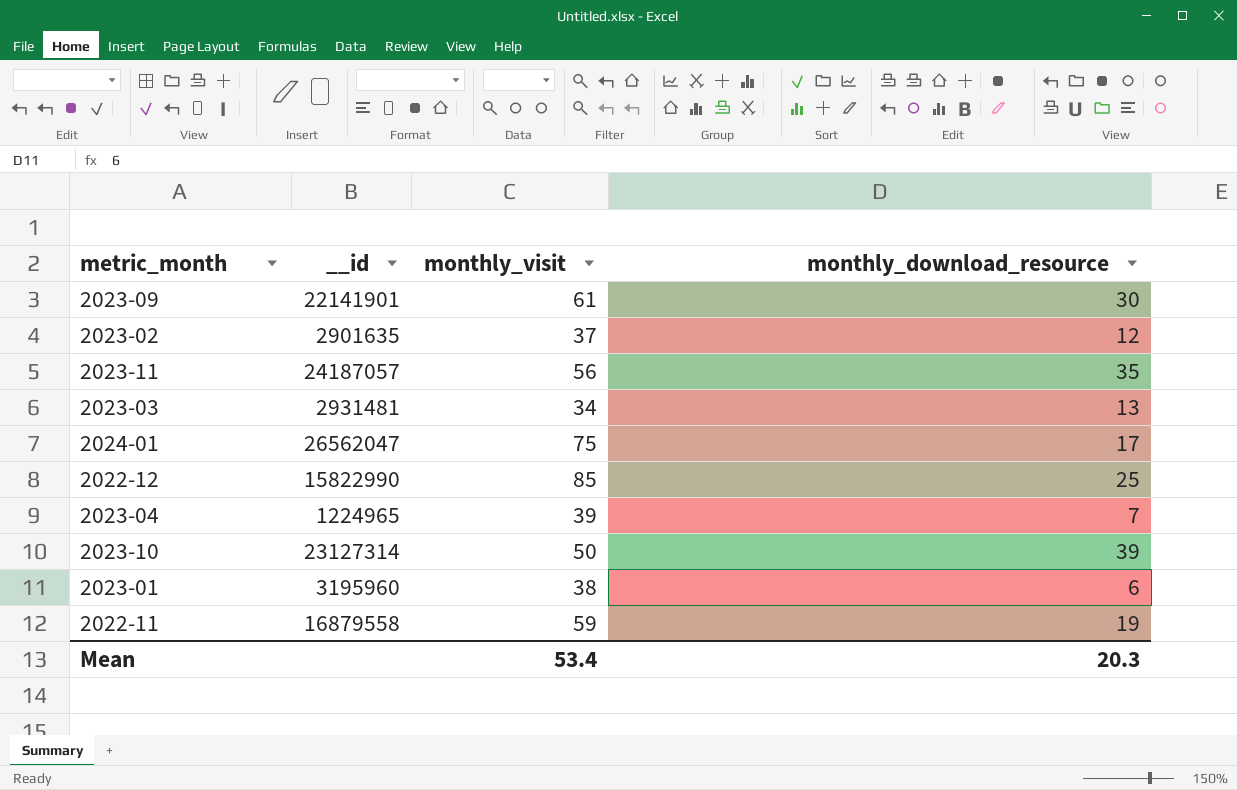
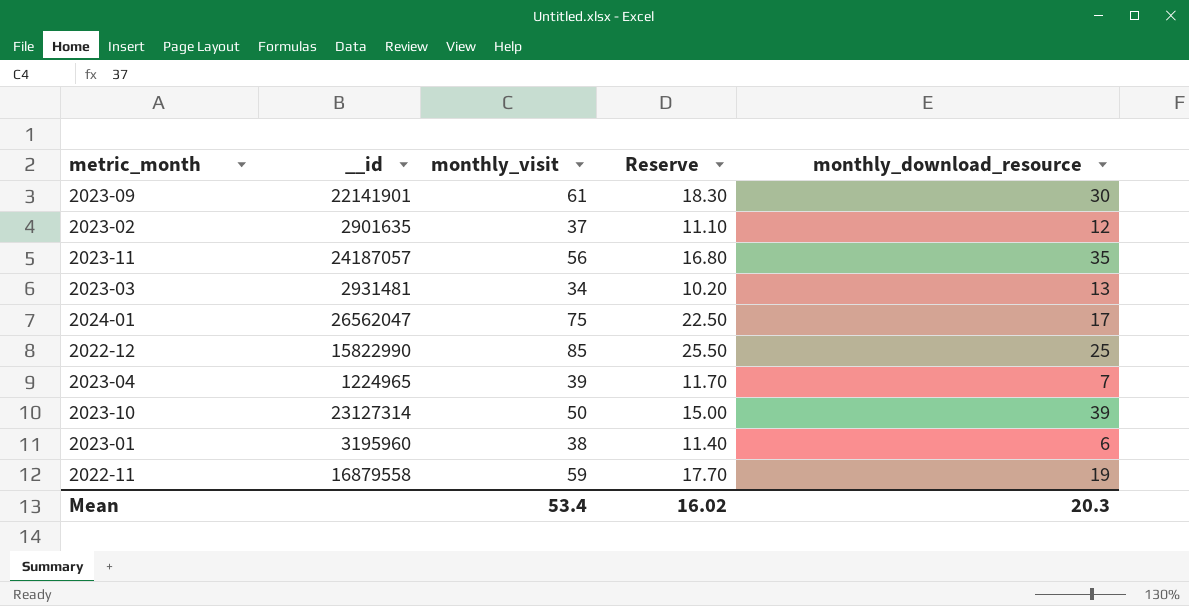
column Reserve | formula: none -> [monthly_visit] * 0.3

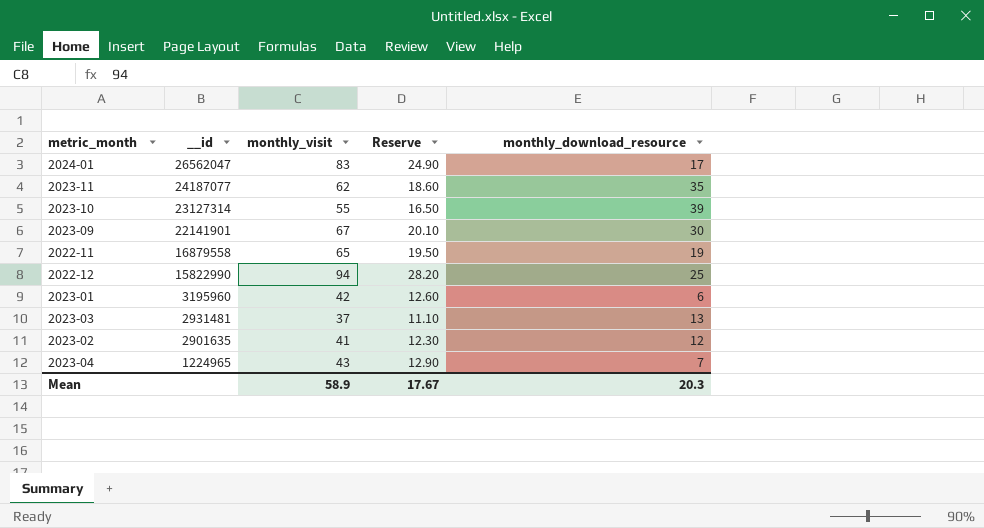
row order: none -> __id descending
2024-01 | monthly_visit: 75 -> 83
2024-01 | Reserve: 22.50 -> 24.90
2023-11 | __id: 24187057 -> 24187077
2023-11 | monthly_visit: 56 -> 62
2023-11 | Reserve: 16.80 -> 18.60
2023-10 | monthly_visit: 50 -> 55
2023-10 | Reserve: 15.00 -> 16.50
2023-09 | monthly_visit: 61 -> 67
2023-09 | Reserve: 18.30 -> 20.10
2022-11 | monthly_visit: 59 -> 65
2022-11 | Reserve: 17.70 -> 19.50
2022-12 | monthly_visit: 85 -> 94
2022-12 | Reserve: 25.50 -> 28.20
2023-01 | monthly_visit: 38 -> 42
2023-01 | Reserve: 11.40 -> 12.60
2023-03 | monthly_visit: 34 -> 37
2023-03 | Reserve: 10.20 -> 11.10
2023-02 | monthly_visit: 37 -> 41
2023-02 | Reserve: 11.10 -> 12.30
2023-04 | monthly_visit: 39 -> 43
2023-04 | Reserve: 11.70 -> 12.90
Mean | monthly_visit: 53.4 -> 58.9
Mean | Reserve: 16.02 -> 17.67

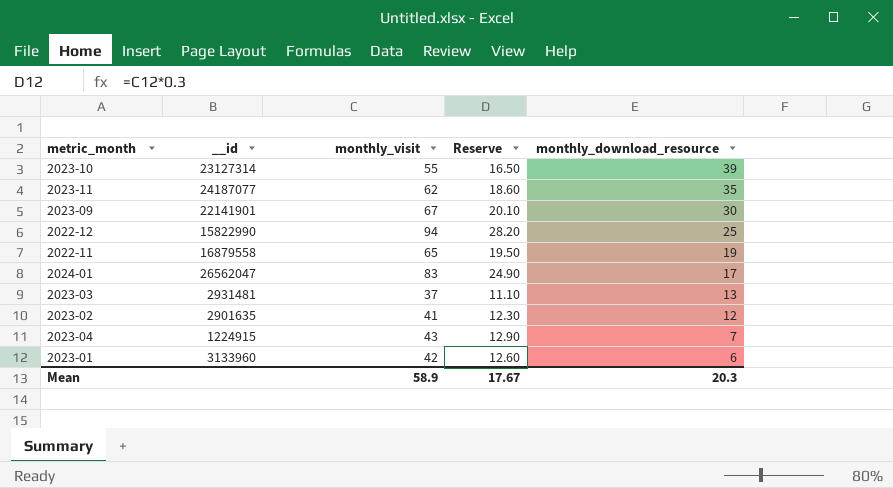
row order: __id descending -> monthly_download_resource descending
2023-04 | __id: 1224965 -> 1224915
2023-01 | __id: 3195960 -> 3133960

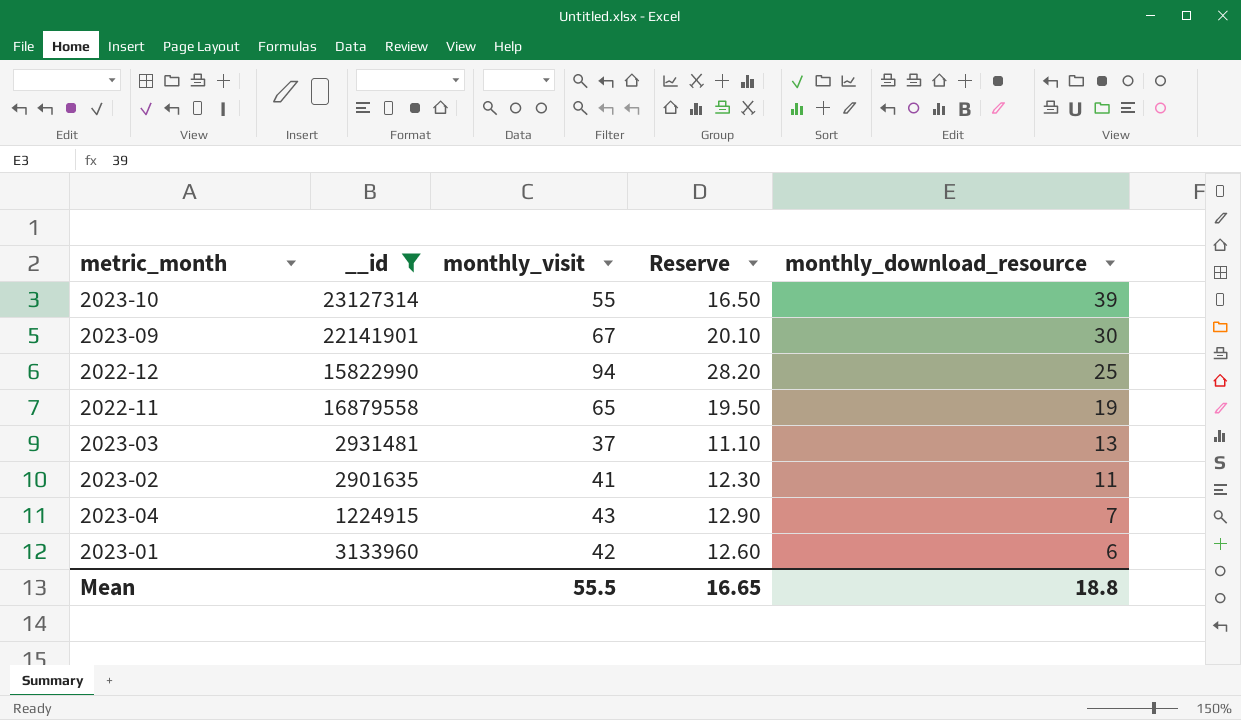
filter: none -> __id <= 23127314
2023-02 | monthly_download_resource: 12 -> 11
Mean | monthly_visit: 58.9 -> 55.5
Mean | Reserve: 17.67 -> 16.65
Mean | monthly_download_resource: 20.3 -> 18.8

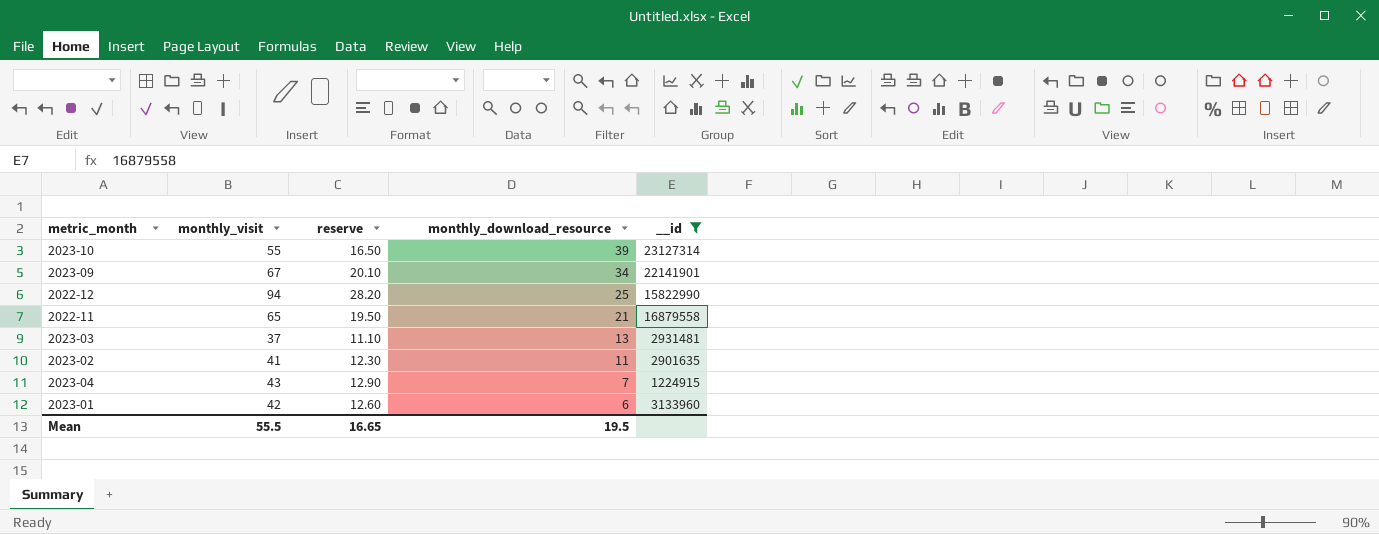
column name: Reserve -> reserve
column __id | position: 2 -> 5
2023-09 | monthly_download_resource: 30 -> 34
2022-11 | monthly_download_resource: 19 -> 21
Mean | monthly_download_resource: 18.8 -> 19.5

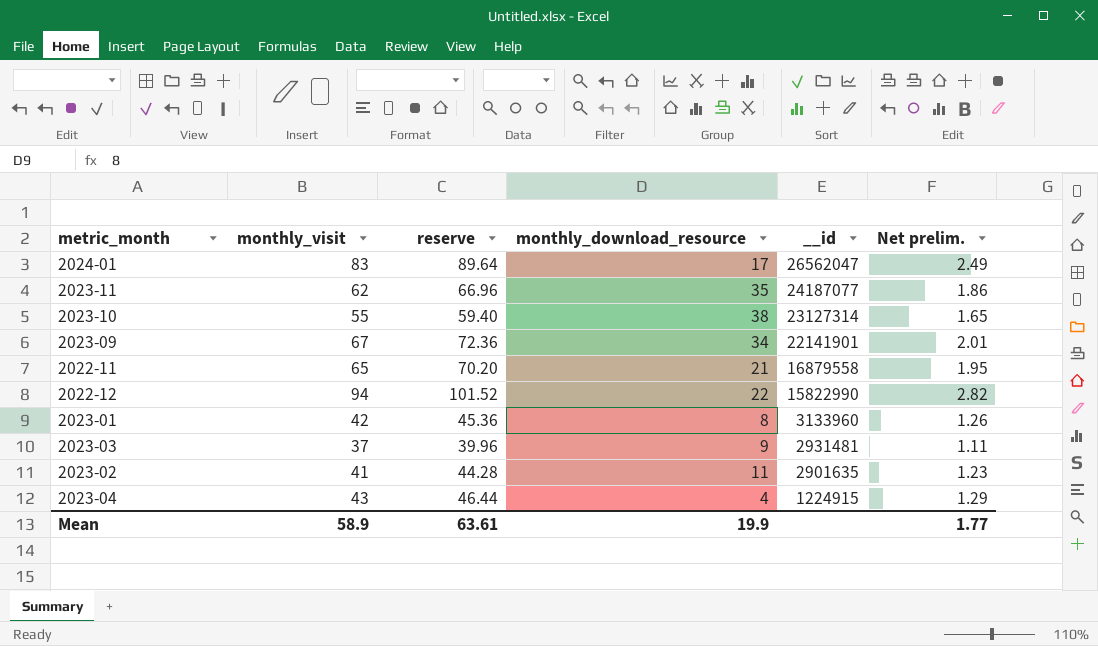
filter: __id <= 23127314 -> none
row order: monthly_download_resource descending -> __id descending
column reserve | formula: [monthly_visit] * 0.3 -> [monthly_visit] * 1.08
column Net prelim. | formula: none -> [monthly_visit] * 0.03
2023-10 | monthly_download_resource: 39 -> 38
2022-12 | monthly_download_resource: 25 -> 22
2023-01 | monthly_download_resource: 6 -> 8
2023-03 | monthly_download_resource: 13 -> 9
2023-04 | monthly_download_resource: 7 -> 4
Mean | monthly_visit: 55.5 -> 58.9
Mean | reserve: 16.65 -> 63.61
Mean | monthly_download_resource: 19.5 -> 19.9

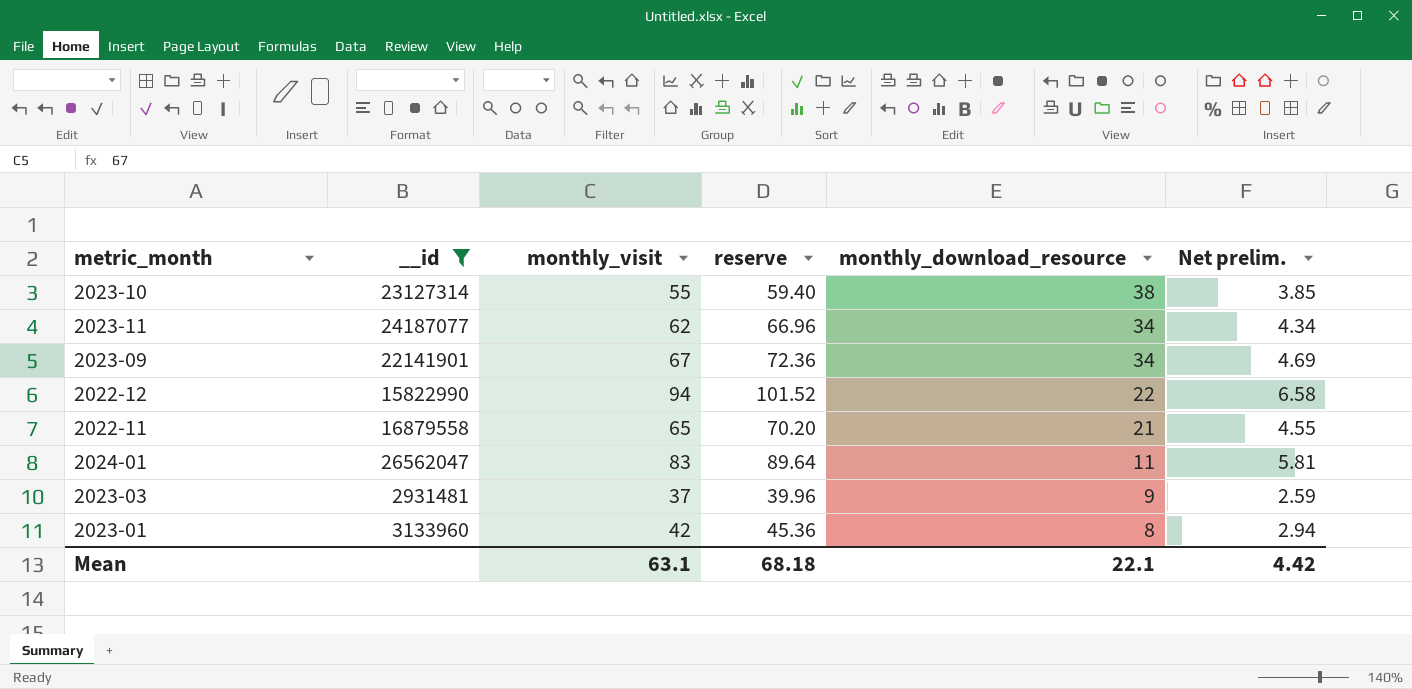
filter: none -> __id >= 2931481
row order: __id descending -> monthly_download_resource descending
column __id | position: 5 -> 2
column Net prelim. | formula: [monthly_visit] * 0.03 -> [monthly_visit] * 0.07
2023-11 | monthly_download_resource: 35 -> 34
2024-01 | monthly_download_resource: 17 -> 11
Mean | monthly_visit: 58.9 -> 63.1
Mean | reserve: 63.61 -> 68.18
Mean | monthly_download_resource: 19.9 -> 22.1
Mean | Net prelim.: 1.77 -> 4.42

